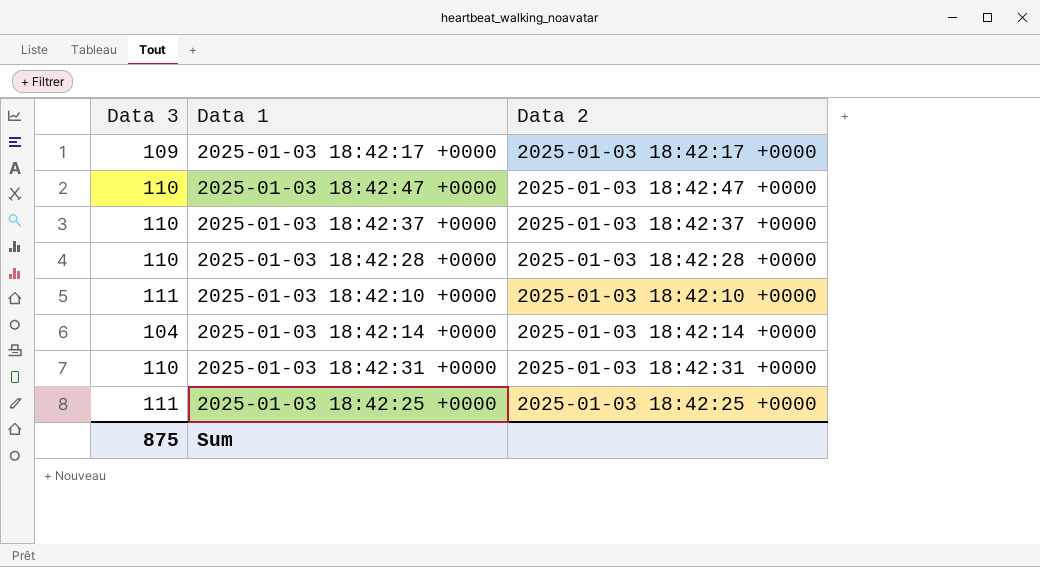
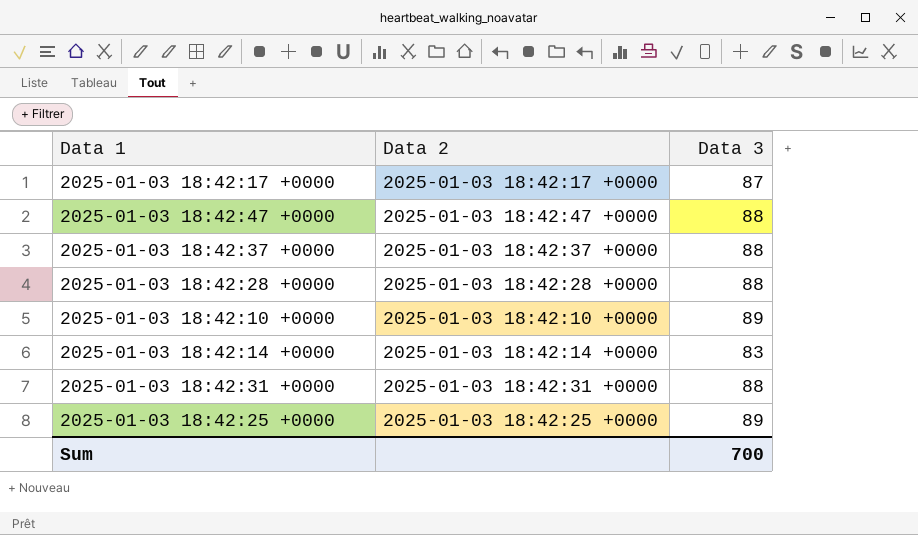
column Data 3 | position: 1 -> 3
2025-01-03 18:42:17 +0000 | Data 3: 109 -> 87
2025-01-03 18:42:47 +0000 | Data 3: 110 -> 88
2025-01-03 18:42:37 +0000 | Data 3: 110 -> 88
2025-01-03 18:42:28 +0000 | Data 3: 110 -> 88
2025-01-03 18:42:10 +0000 | Data 3: 111 -> 89
2025-01-03 18:42:14 +0000 | Data 3: 104 -> 83
2025-01-03 18:42:31 +0000 | Data 3: 110 -> 88
2025-01-03 18:42:25 +0000 | Data 3: 111 -> 89
Sum | Data 3: 875 -> 700

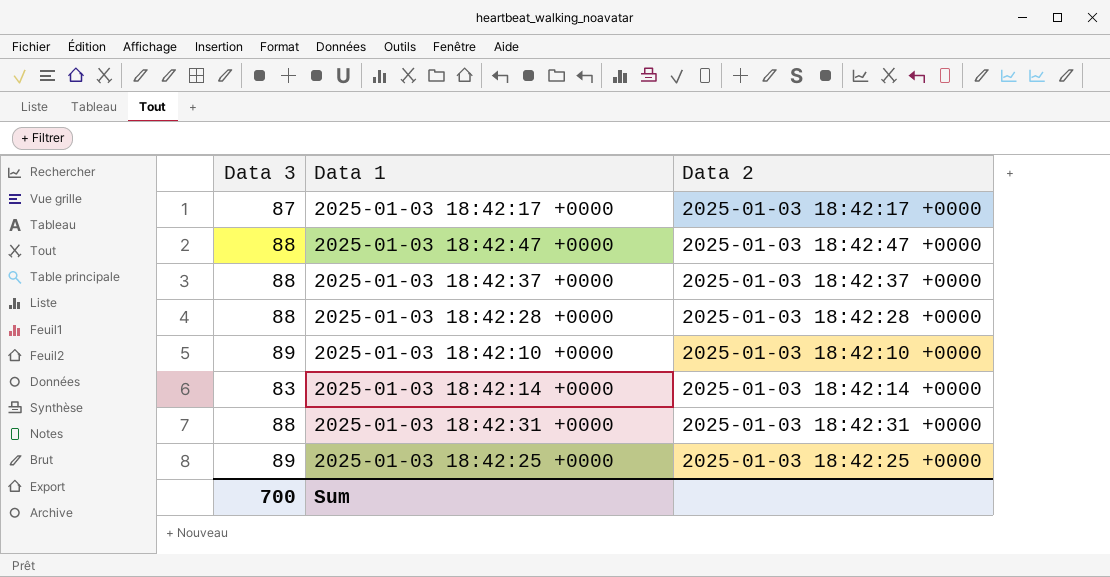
column Data 3 | position: 3 -> 1

